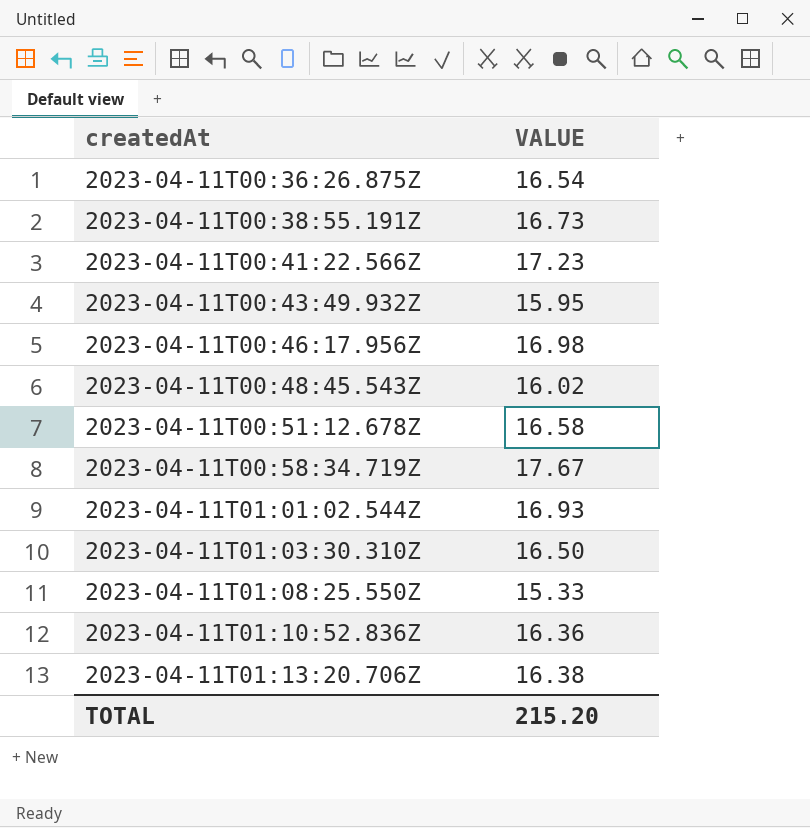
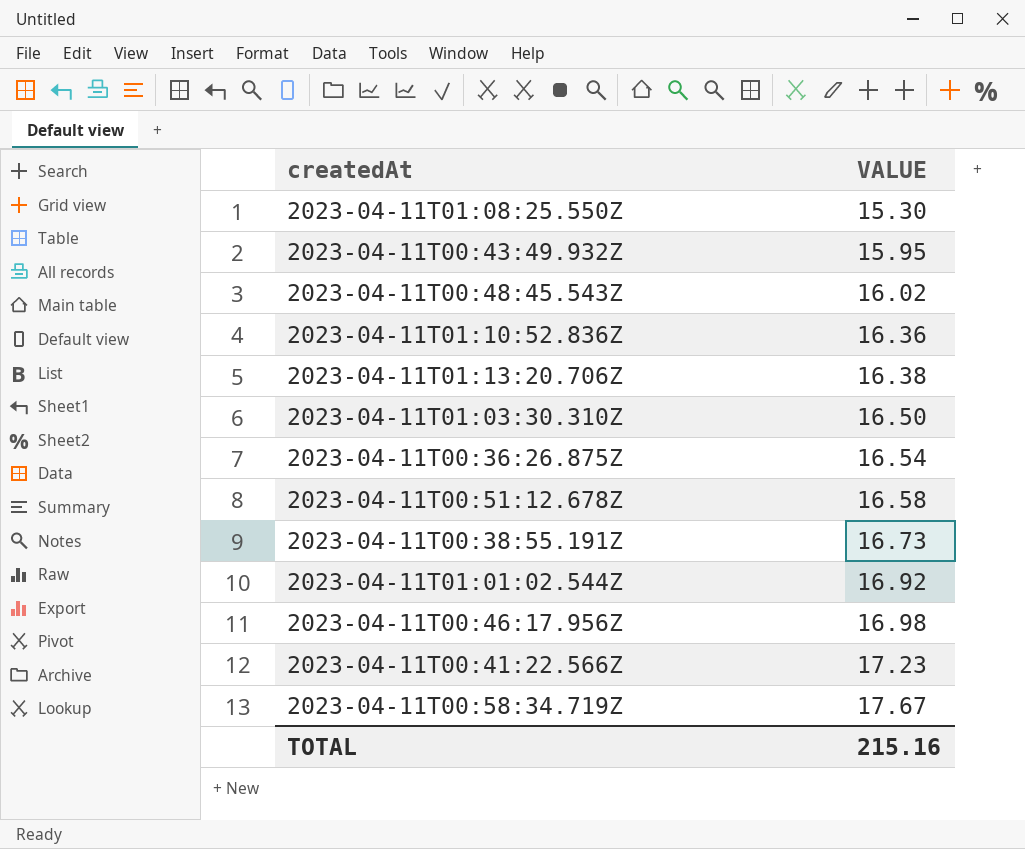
row order: createdAt ascending -> VALUE ascending
2023-04-11T01:08:25.550Z | VALUE: 15.33 -> 15.30
2023-04-11T01:01:02.544Z | VALUE: 16.93 -> 16.92
TOTAL | VALUE: 215.20 -> 215.16

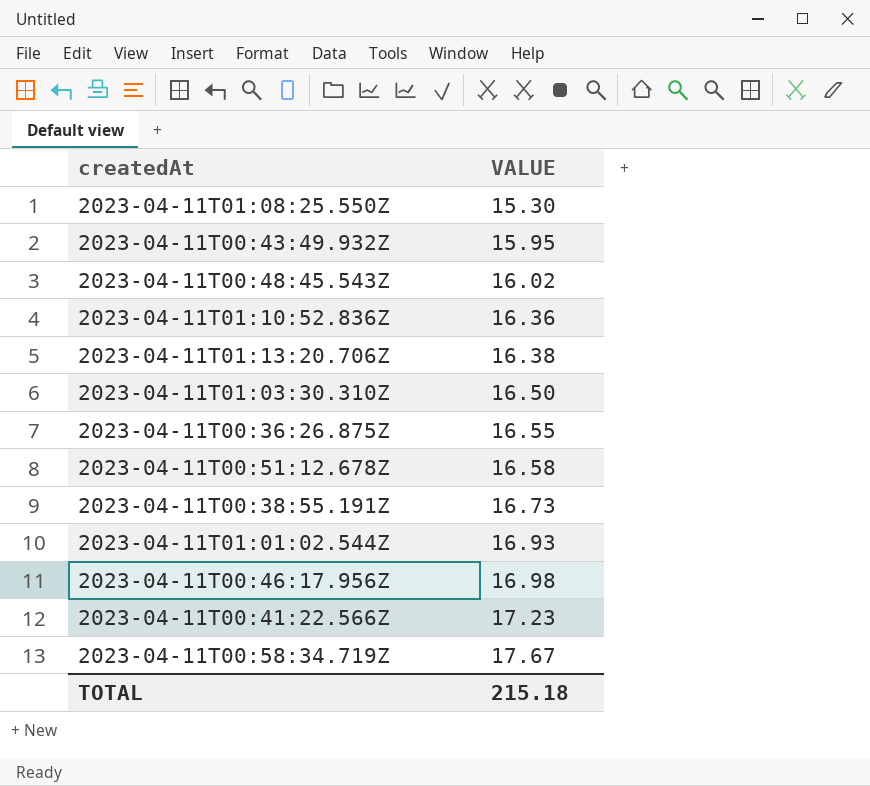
2023-04-11T00:36:26.875Z | VALUE: 16.54 -> 16.55
2023-04-11T01:01:02.544Z | VALUE: 16.92 -> 16.93
TOTAL | VALUE: 215.16 -> 215.18

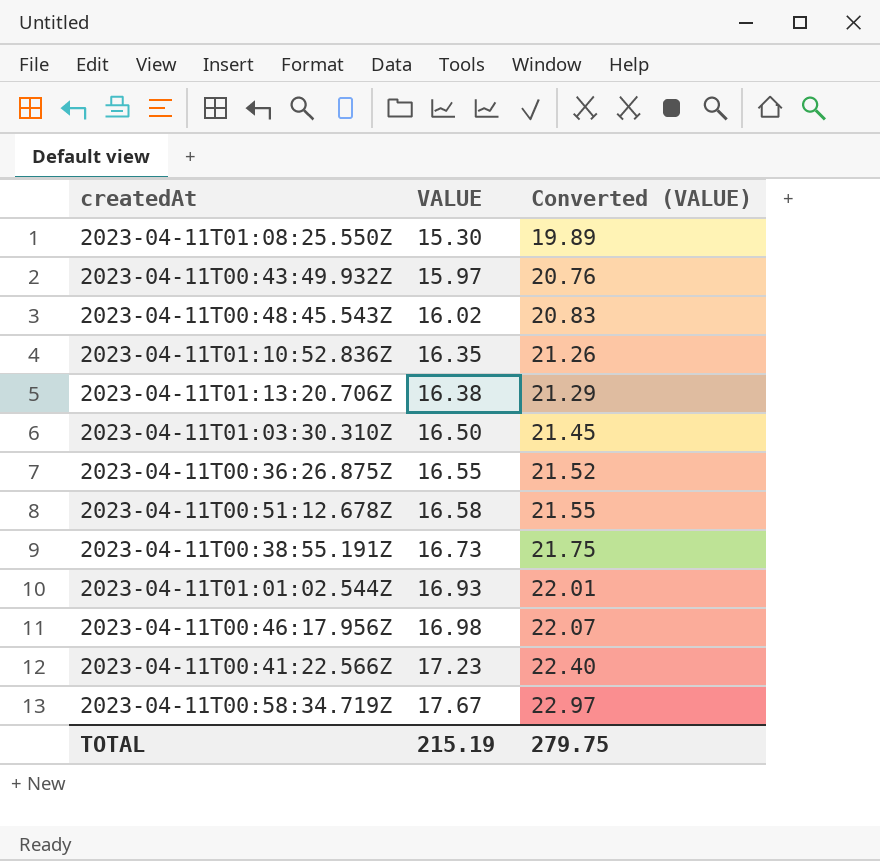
column Converted (VALUE) | formula: none -> [VALUE] * 1.3
2023-04-11T00:43:49.932Z | VALUE: 15.95 -> 15.97
2023-04-11T01:10:52.836Z | VALUE: 16.36 -> 16.35
TOTAL | VALUE: 215.18 -> 215.19

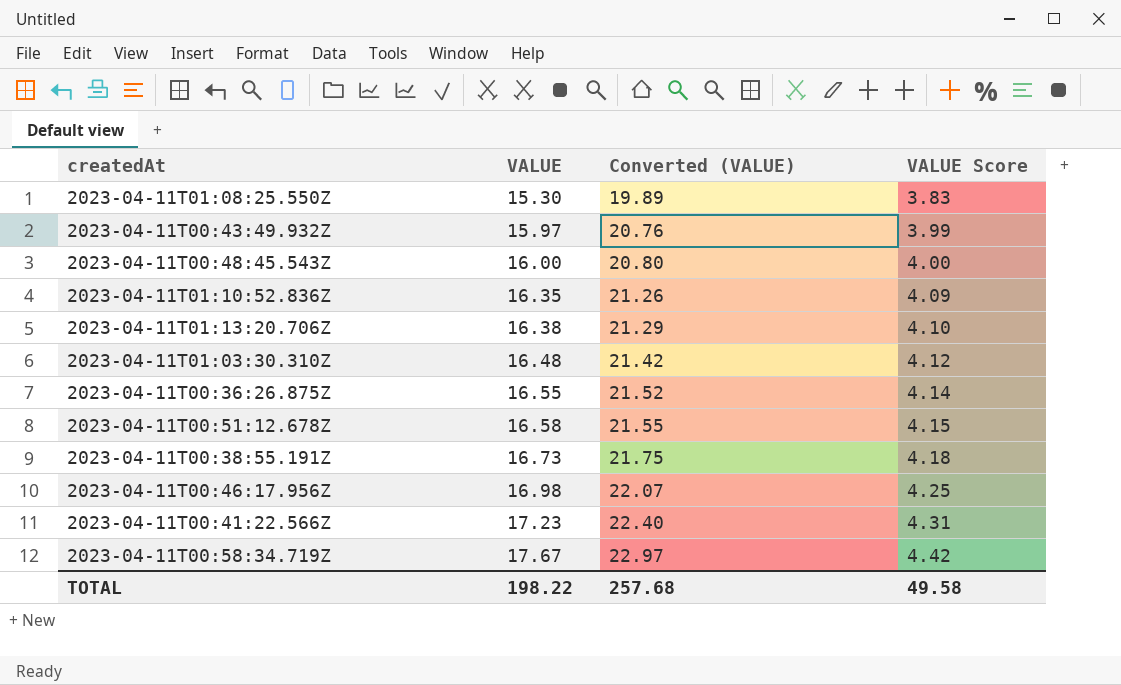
column VALUE Score | formula: none -> [VALUE] * 0.25
row 2023-04-11T01:01:02.544Z: 16.93 | 22.01 -> none
2023-04-11T00:48:45.543Z | VALUE: 16.02 -> 16.00
2023-04-11T00:48:45.543Z | Converted (VALUE): 20.83 -> 20.80
2023-04-11T01:03:30.310Z | VALUE: 16.50 -> 16.48
2023-04-11T01:03:30.310Z | Converted (VALUE): 21.45 -> 21.42
TOTAL | VALUE: 215.19 -> 198.22
TOTAL | Converted (VALUE): 279.75 -> 257.68

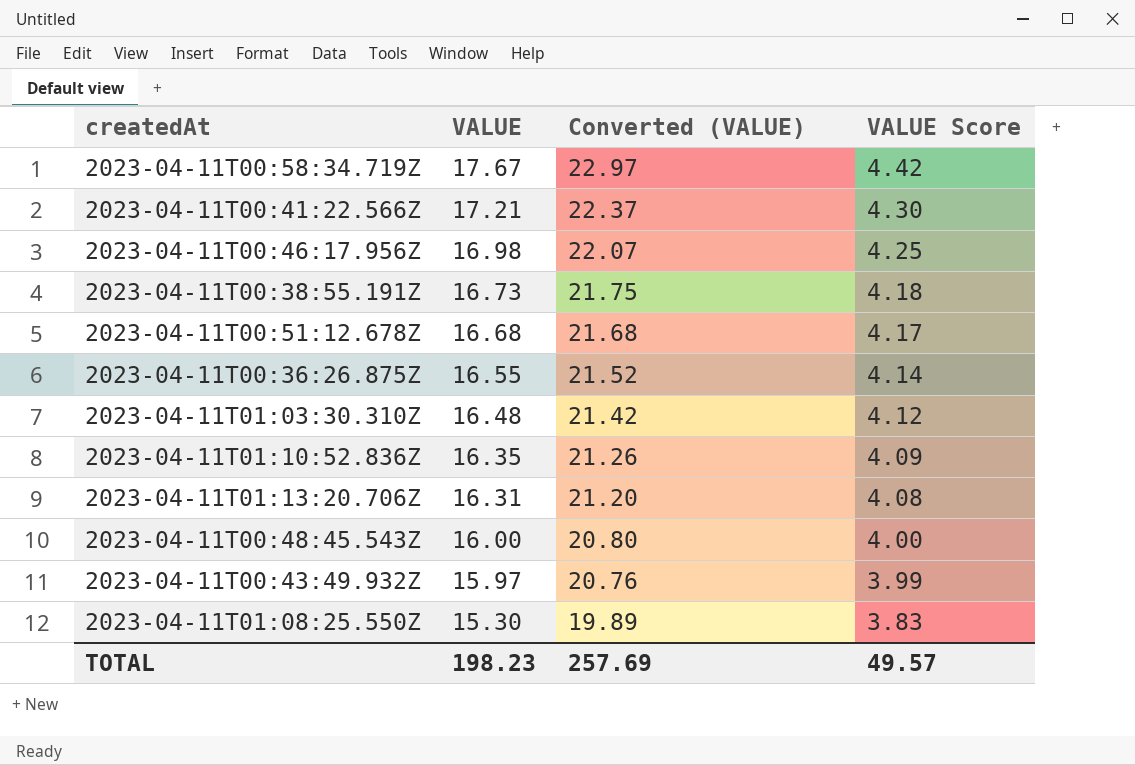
row order: VALUE ascending -> VALUE descending
2023-04-11T00:41:22.566Z | VALUE: 17.23 -> 17.21
2023-04-11T00:41:22.566Z | Converted (VALUE): 22.40 -> 22.37
2023-04-11T00:41:22.566Z | VALUE Score: 4.31 -> 4.30
2023-04-11T00:51:12.678Z | VALUE: 16.58 -> 16.68
2023-04-11T00:51:12.678Z | Converted (VALUE): 21.55 -> 21.68
2023-04-11T00:51:12.678Z | VALUE Score: 4.15 -> 4.17
2023-04-11T01:13:20.706Z | VALUE: 16.38 -> 16.31
2023-04-11T01:13:20.706Z | Converted (VALUE): 21.29 -> 21.20
2023-04-11T01:13:20.706Z | VALUE Score: 4.10 -> 4.08
TOTAL | VALUE: 198.22 -> 198.23
TOTAL | Converted (VALUE): 257.68 -> 257.69
TOTAL | VALUE Score: 49.58 -> 49.57

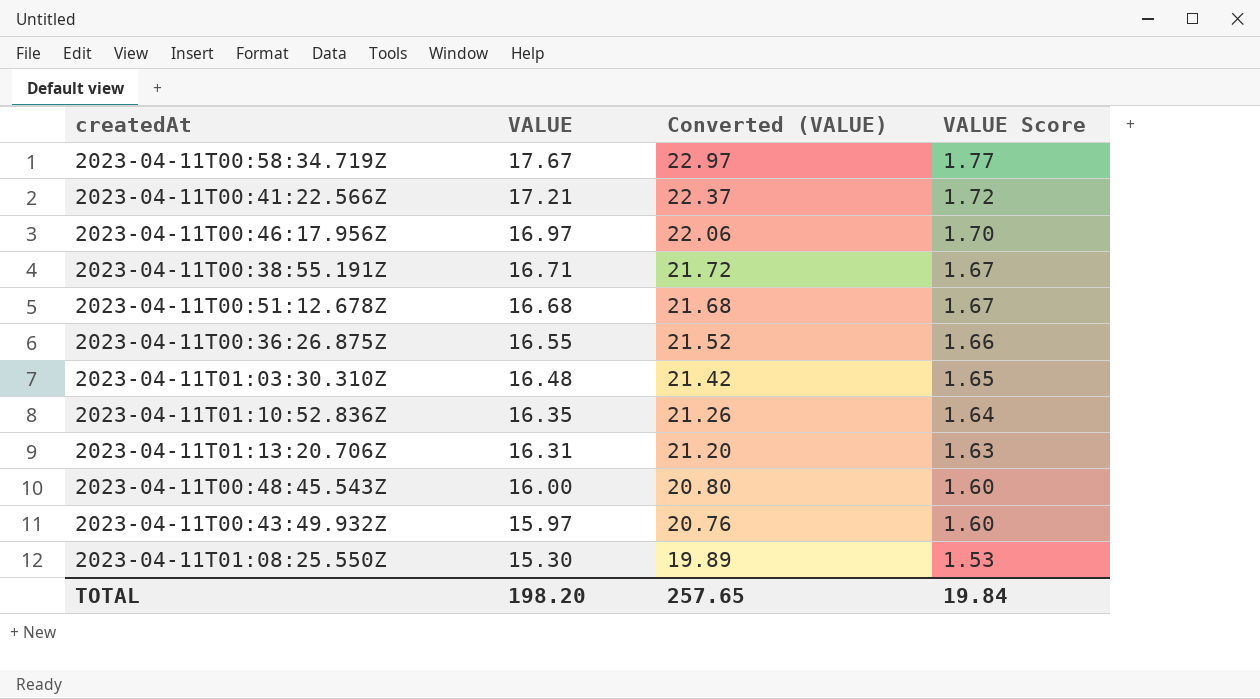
column VALUE Score | formula: [VALUE] * 0.25 -> [VALUE] * 0.1
2023-04-11T00:46:17.956Z | VALUE: 16.98 -> 16.97
2023-04-11T00:46:17.956Z | Converted (VALUE): 22.07 -> 22.06
2023-04-11T00:38:55.191Z | VALUE: 16.73 -> 16.71
2023-04-11T00:38:55.191Z | Converted (VALUE): 21.75 -> 21.72
TOTAL | VALUE: 198.23 -> 198.20
TOTAL | Converted (VALUE): 257.69 -> 257.65
TOTAL | VALUE Score: 49.57 -> 19.84

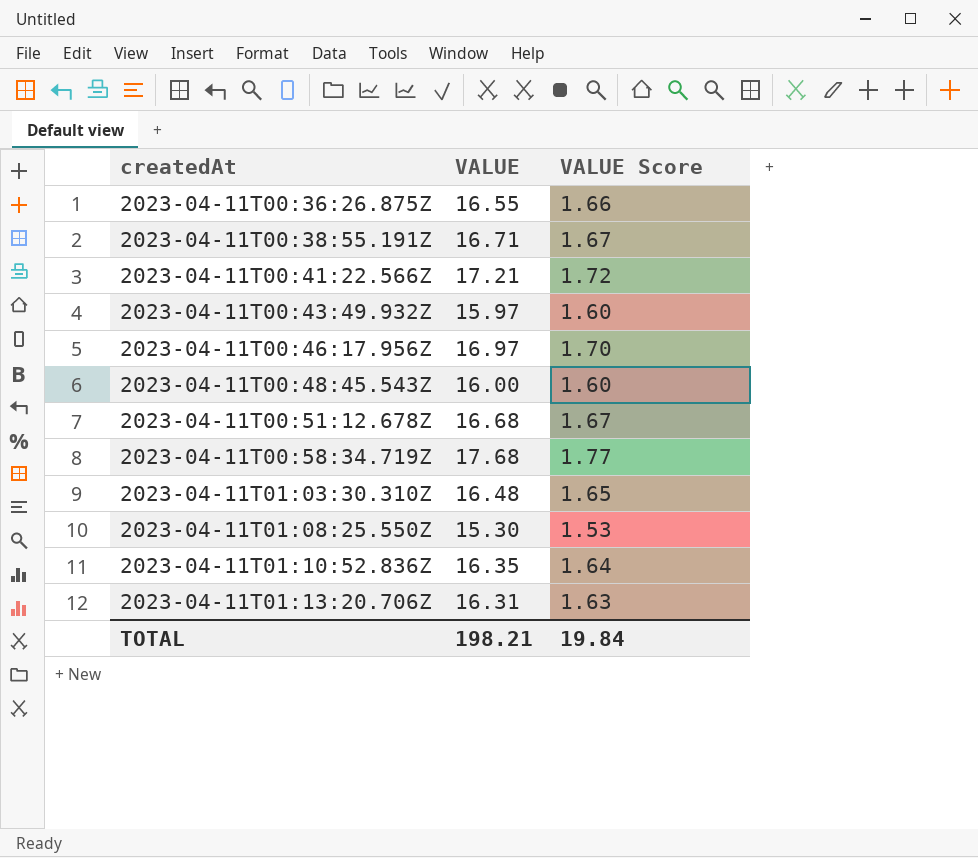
row order: VALUE descending -> createdAt ascending
column Converted (VALUE) | formula: [VALUE] * 1.3 -> none
2023-04-11T00:58:34.719Z | VALUE: 17.67 -> 17.68
TOTAL | VALUE: 198.20 -> 198.21

